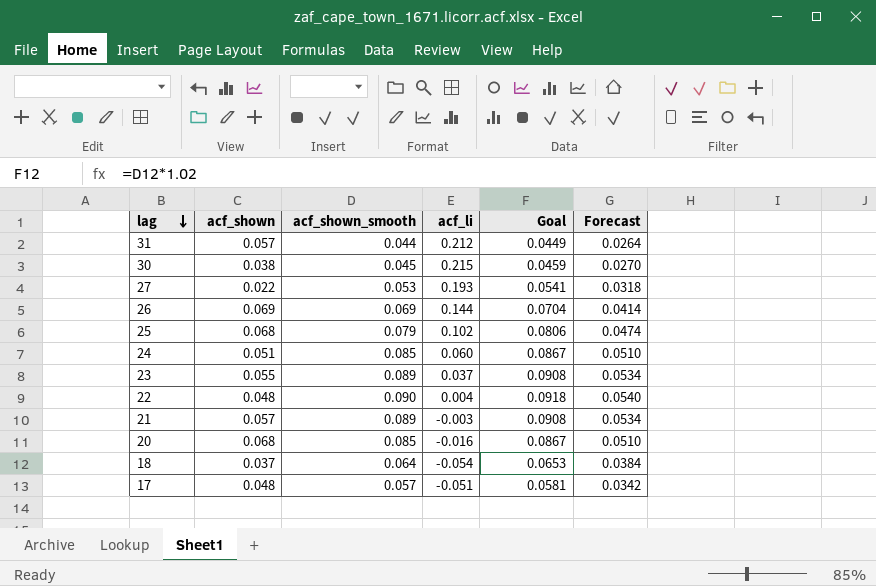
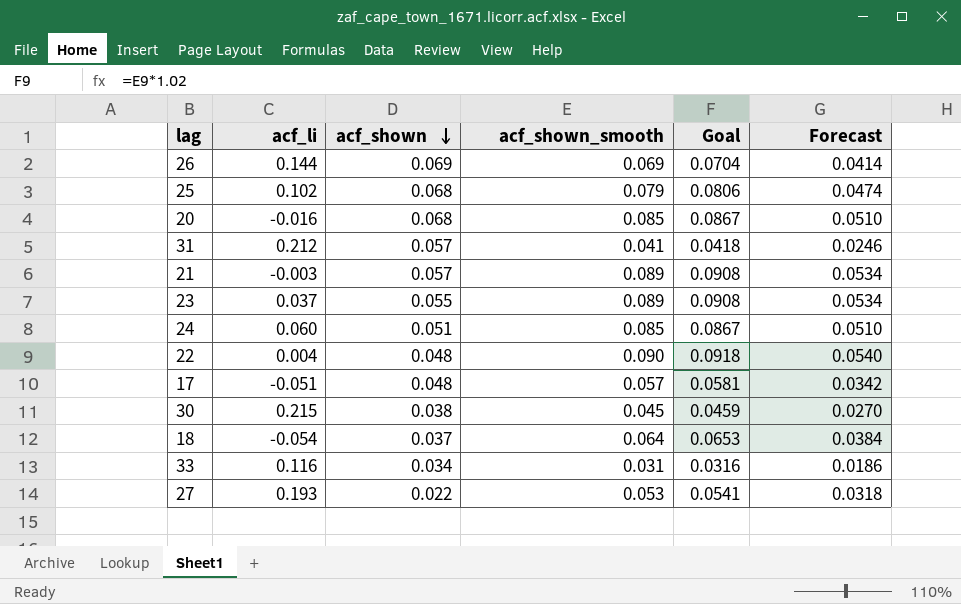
row order: lag descending -> acf_shown descending
column acf_li | position: 4 -> 2
31 | acf_shown_smooth: 0.044 -> 0.041
31 | Goal: 0.0449 -> 0.0418
31 | Forecast: 0.0264 -> 0.0246
row 33: none -> 0.116 | 0.034 | 0.031 | 0.0316 | 0.0186

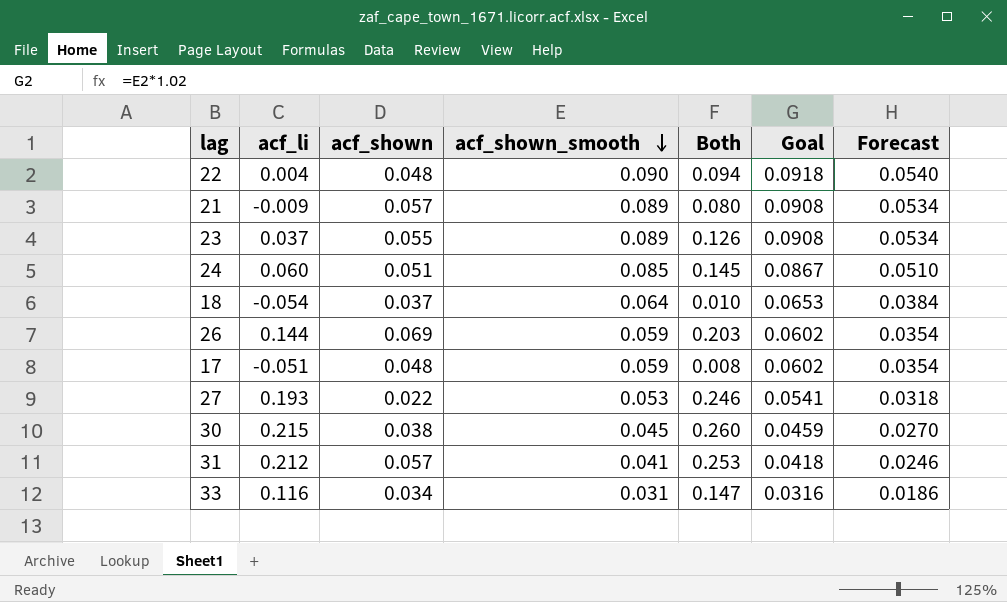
row order: acf_shown descending -> acf_shown_smooth descending
column Both | formula: none -> [acf_li] + [acf_shown_smooth]
row 25: 0.102 | 0.068 | 0.079 | 0.0806 | 0.0474 -> none
row 20: -0.016 | 0.068 | 0.085 | 0.0867 | 0.0510 -> none
21 | acf_li: -0.003 -> -0.009
26 | acf_shown_smooth: 0.069 -> 0.059
26 | Goal: 0.0704 -> 0.0602
26 | Forecast: 0.0414 -> 0.0354
17 | acf_shown_smooth: 0.057 -> 0.059
17 | Goal: 0.0581 -> 0.0602
17 | Forecast: 0.0342 -> 0.0354

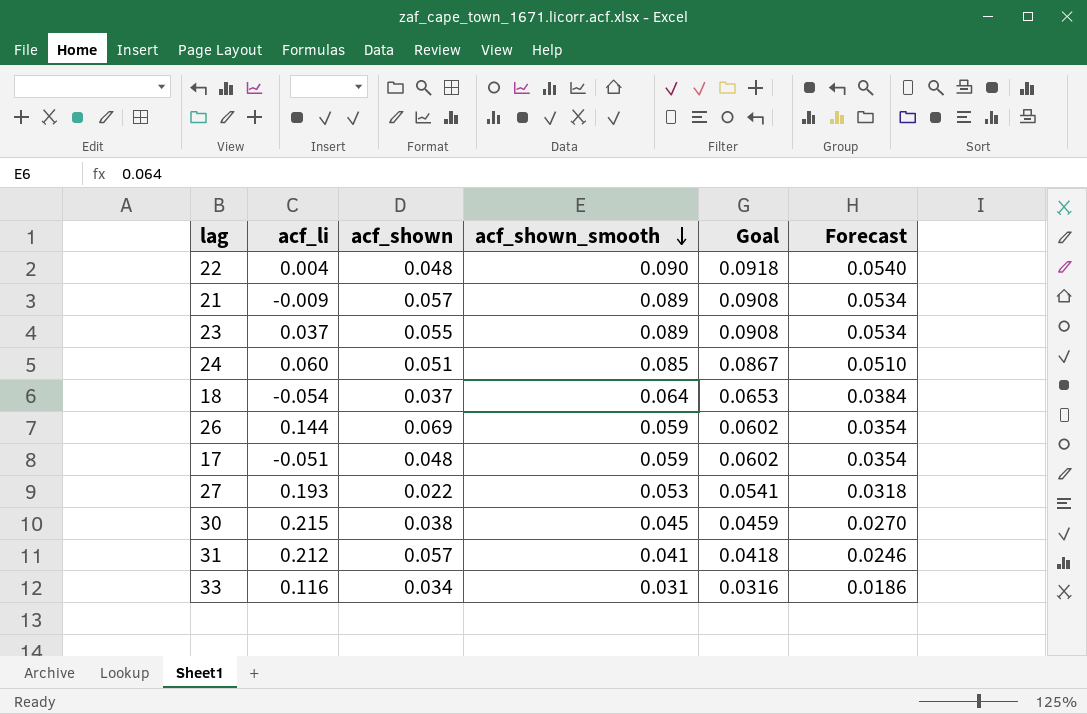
column Both | formula: [acf_li] + [acf_shown_smooth] -> none

